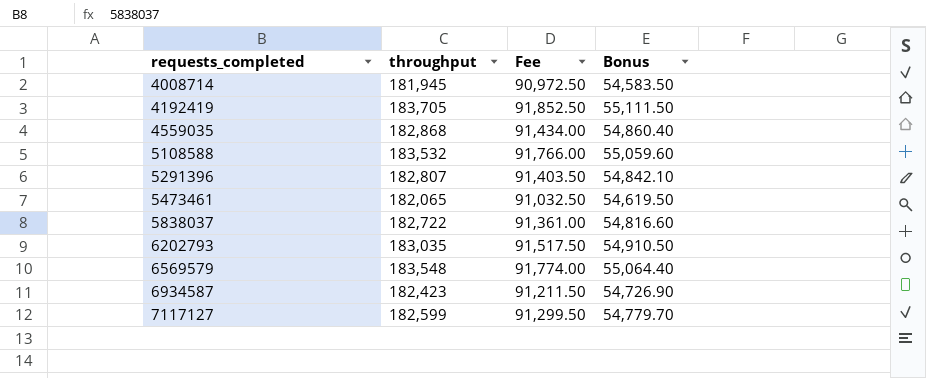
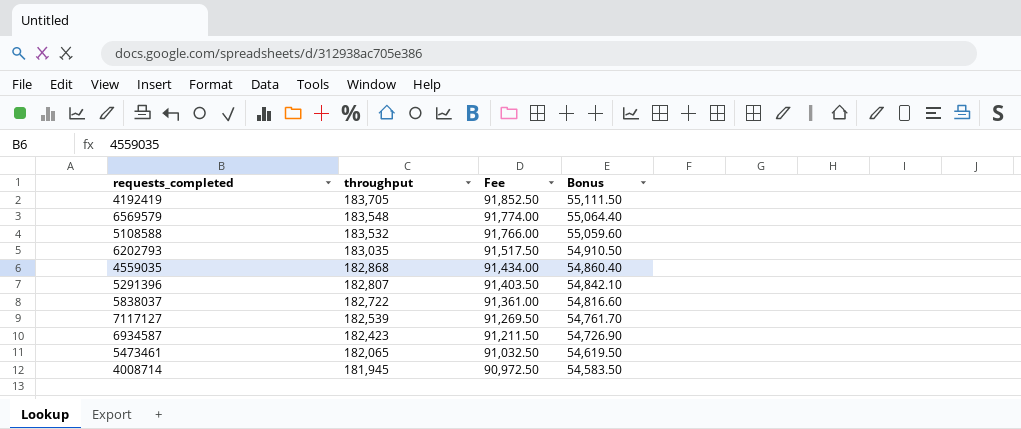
row order: requests_completed ascending -> throughput descending
7117127 | throughput: 182,599 -> 182,539
7117127 | Fee: 91,299.50 -> 91,269.50
7117127 | Bonus: 54,779.70 -> 54,761.70

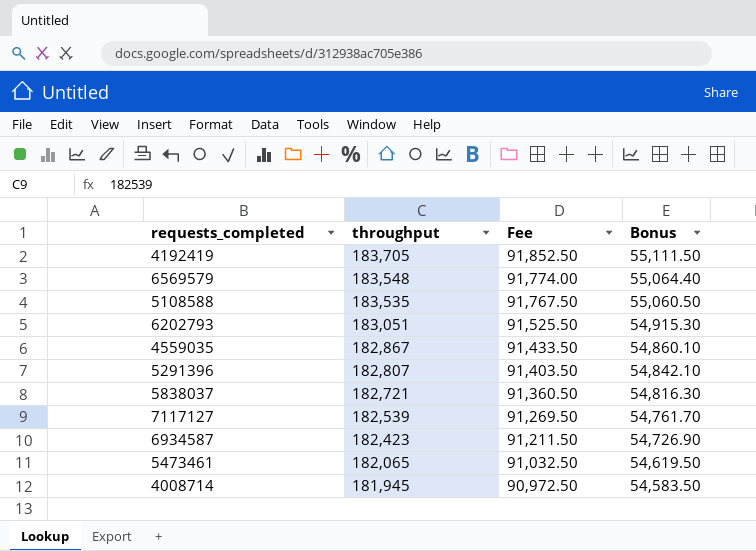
5108588 | throughput: 183,532 -> 183,535
5108588 | Fee: 91,766.00 -> 91,767.50
5108588 | Bonus: 55,059.60 -> 55,060.50
6202793 | throughput: 183,035 -> 183,051
6202793 | Fee: 91,517.50 -> 91,525.50
6202793 | Bonus: 54,910.50 -> 54,915.30
4559035 | throughput: 182,868 -> 182,867
4559035 | Fee: 91,434.00 -> 91,433.50
4559035 | Bonus: 54,860.40 -> 54,860.10
5838037 | throughput: 182,722 -> 182,721
5838037 | Fee: 91,361.00 -> 91,360.50
5838037 | Bonus: 54,816.60 -> 54,816.30

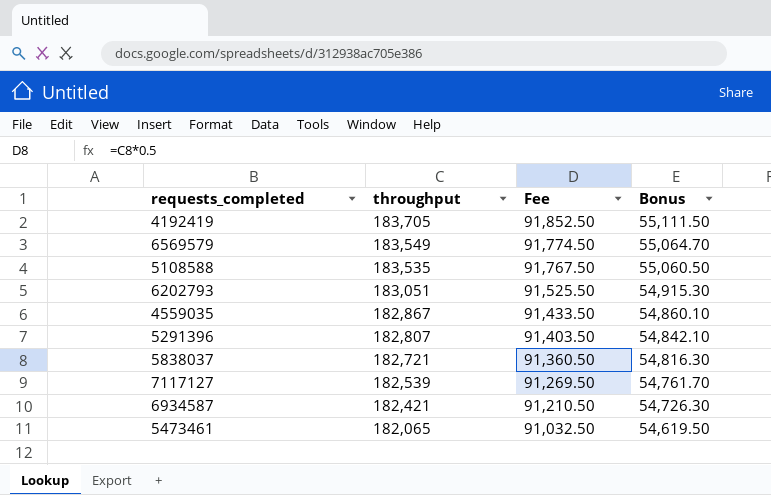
row 4008714: 181,945 | 90,972.50 | 54,583.50 -> none
6569579 | throughput: 183,548 -> 183,549
6569579 | Fee: 91,774.00 -> 91,774.50
6569579 | Bonus: 55,064.40 -> 55,064.70
6934587 | throughput: 182,423 -> 182,421
6934587 | Fee: 91,211.50 -> 91,210.50
6934587 | Bonus: 54,726.90 -> 54,726.30

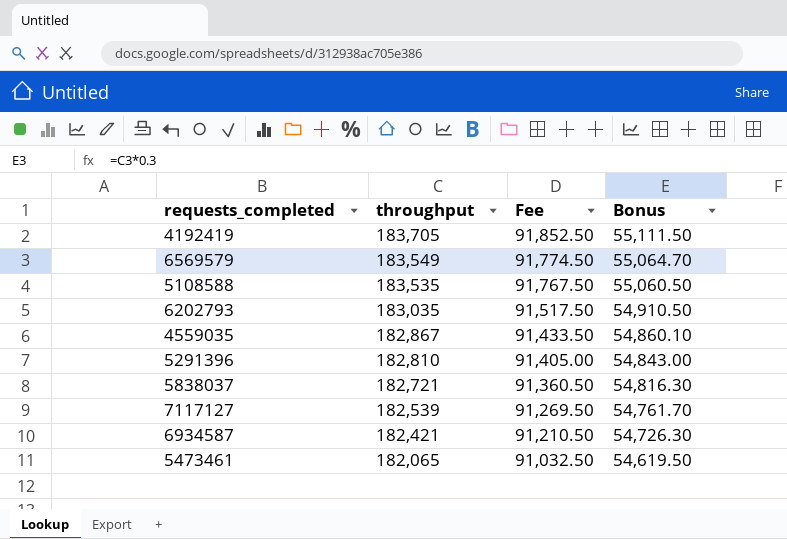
6202793 | throughput: 183,051 -> 183,035
6202793 | Fee: 91,525.50 -> 91,517.50
6202793 | Bonus: 54,915.30 -> 54,910.50
5291396 | throughput: 182,807 -> 182,810
5291396 | Fee: 91,403.50 -> 91,405.00
5291396 | Bonus: 54,842.10 -> 54,843.00

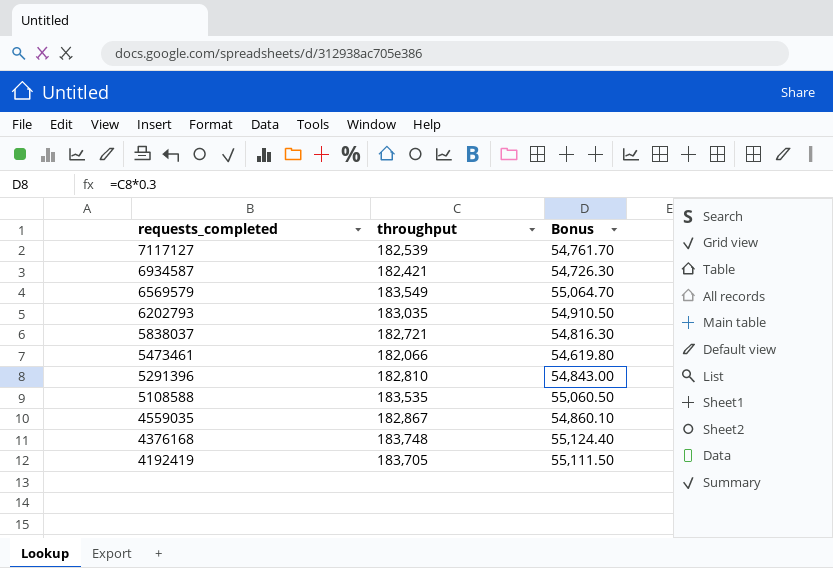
row order: throughput descending -> requests_completed descending
column Fee | formula: [throughput] * 0.5 -> none
5473461 | throughput: 182,065 -> 182,066
5473461 | Bonus: 54,619.50 -> 54,619.80
row 4376168: none -> 183,748 | 55,124.40

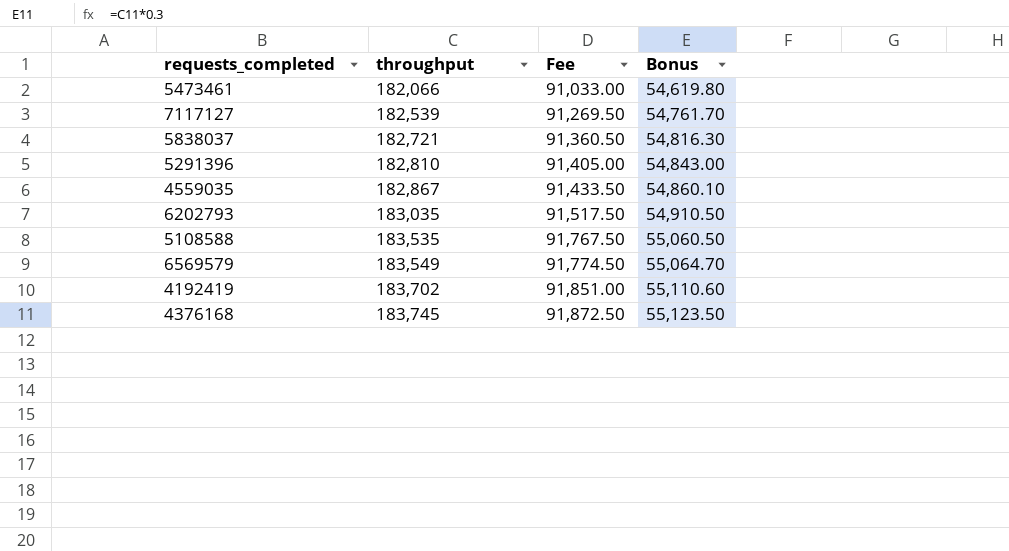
row order: requests_completed descending -> throughput ascending
column Fee | formula: none -> [throughput] * 0.5
row 6934587: 182,421 | 54,726.30 -> none
4192419 | throughput: 183,705 -> 183,702
4192419 | Bonus: 55,111.50 -> 55,110.60
4376168 | throughput: 183,748 -> 183,745
4376168 | Bonus: 55,124.40 -> 55,123.50

